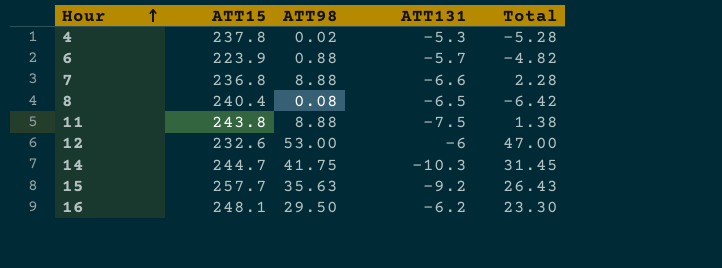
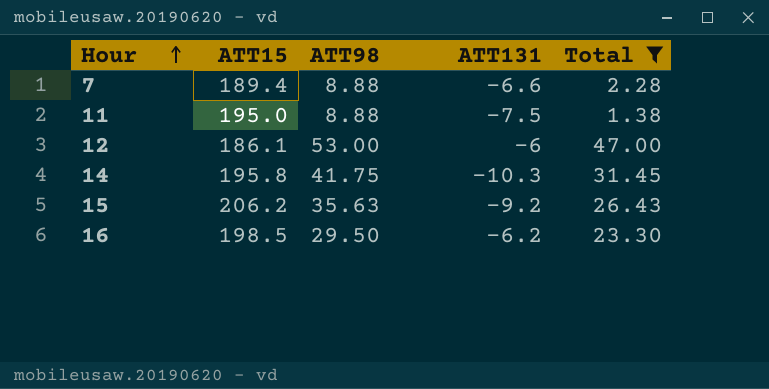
filter: none -> Total >= 1.38
7 | ATT15: 236.8 -> 189.4
11 | ATT15: 243.8 -> 195.0
12 | ATT15: 232.6 -> 186.1
14 | ATT15: 244.7 -> 195.8
15 | ATT15: 257.7 -> 206.2
16 | ATT15: 248.1 -> 198.5

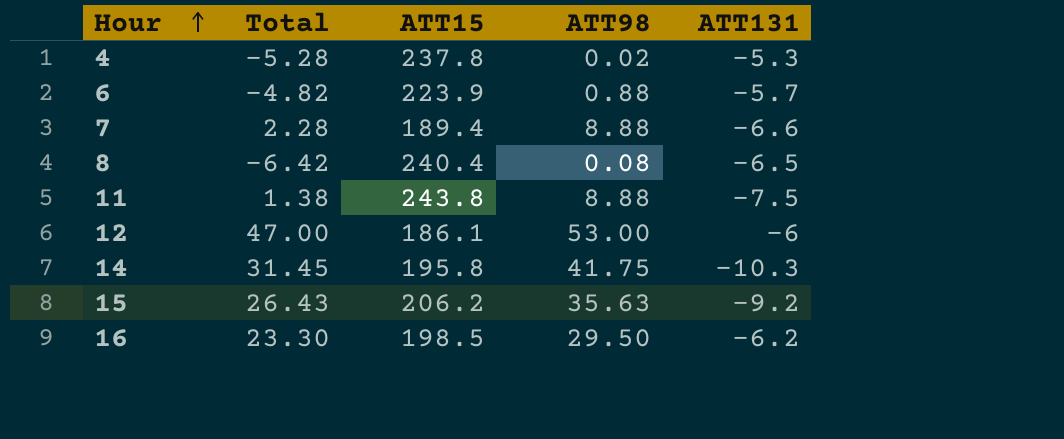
filter: Total >= 1.38 -> none
column Total | position: 5 -> 2
11 | ATT15: 195.0 -> 243.8

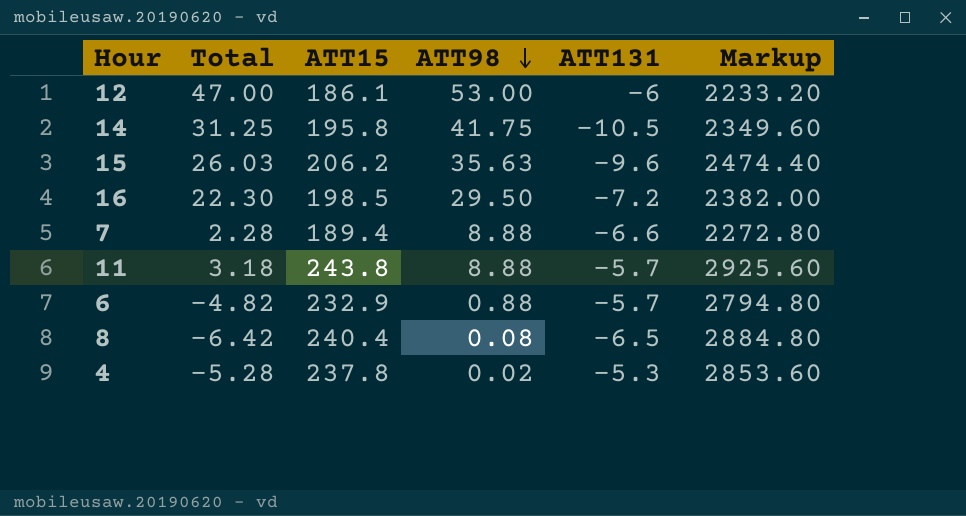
row order: Hour ascending -> ATT98 descending
column Markup | formula: none -> [ATT15] * 12
14 | Total: 31.45 -> 31.25
14 | ATT131: -10.3 -> -10.5
15 | Total: 26.43 -> 26.03
15 | ATT131: -9.2 -> -9.6
16 | Total: 23.30 -> 22.30
16 | ATT131: -6.2 -> -7.2
11 | Total: 1.38 -> 3.18
11 | ATT131: -7.5 -> -5.7
6 | ATT15: 223.9 -> 232.9

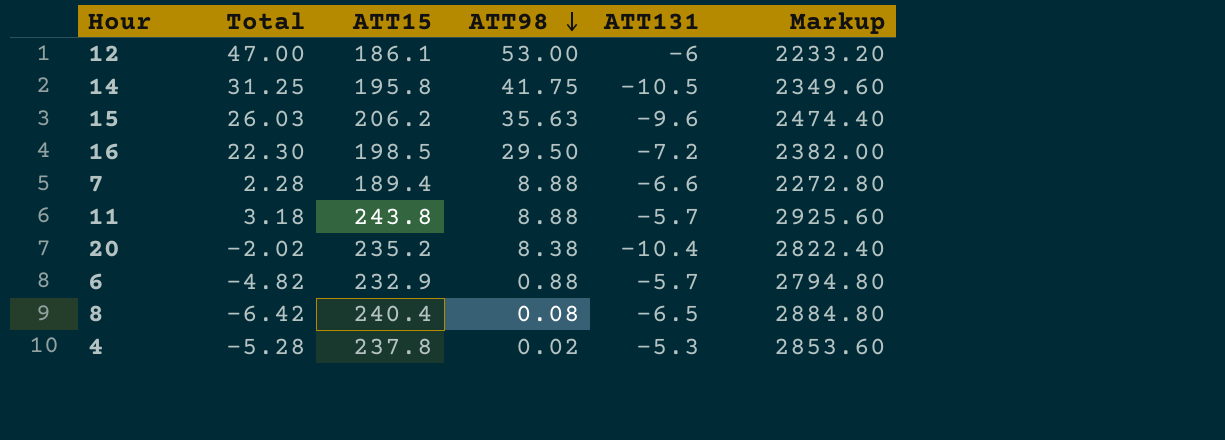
row 20: none -> -2.02 | 235.2 | 8.38 | -10.4 | 2822.40

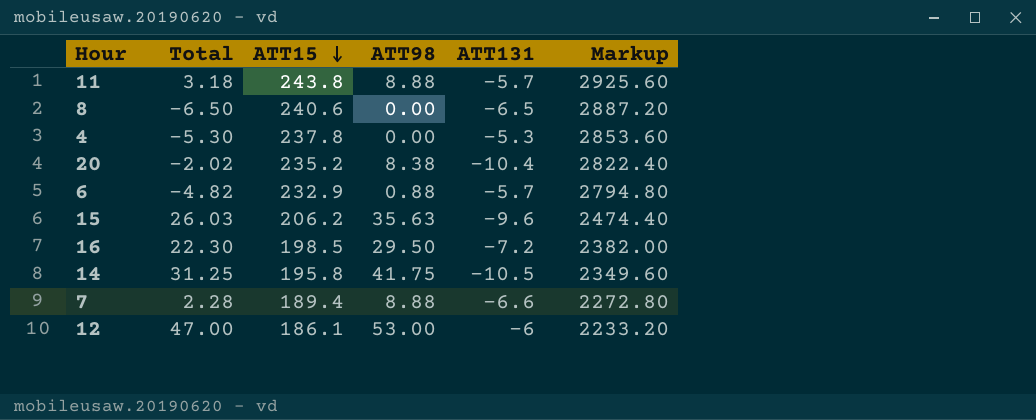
row order: ATT98 descending -> ATT15 descending
8 | Total: -6.42 -> -6.50
8 | ATT15: 240.4 -> 240.6
8 | ATT98: 0.08 -> 0.00
8 | Markup: 2884.80 -> 2887.20
4 | Total: -5.28 -> -5.30
4 | ATT98: 0.02 -> 0.00

